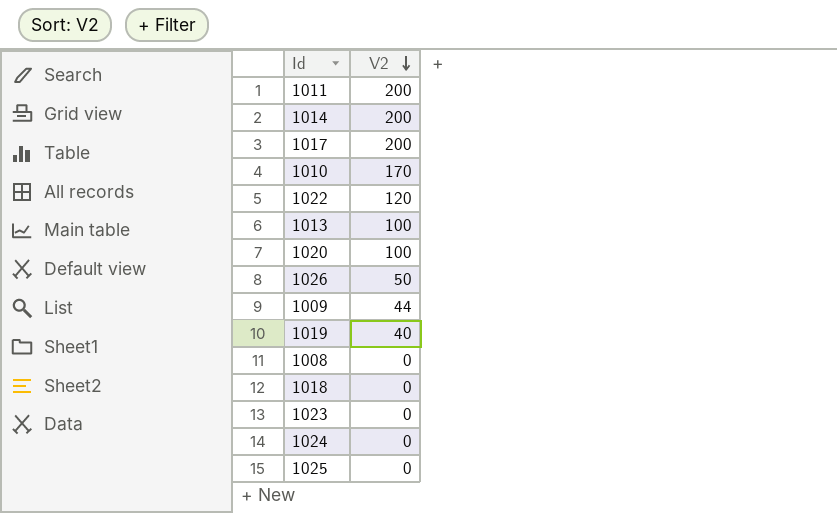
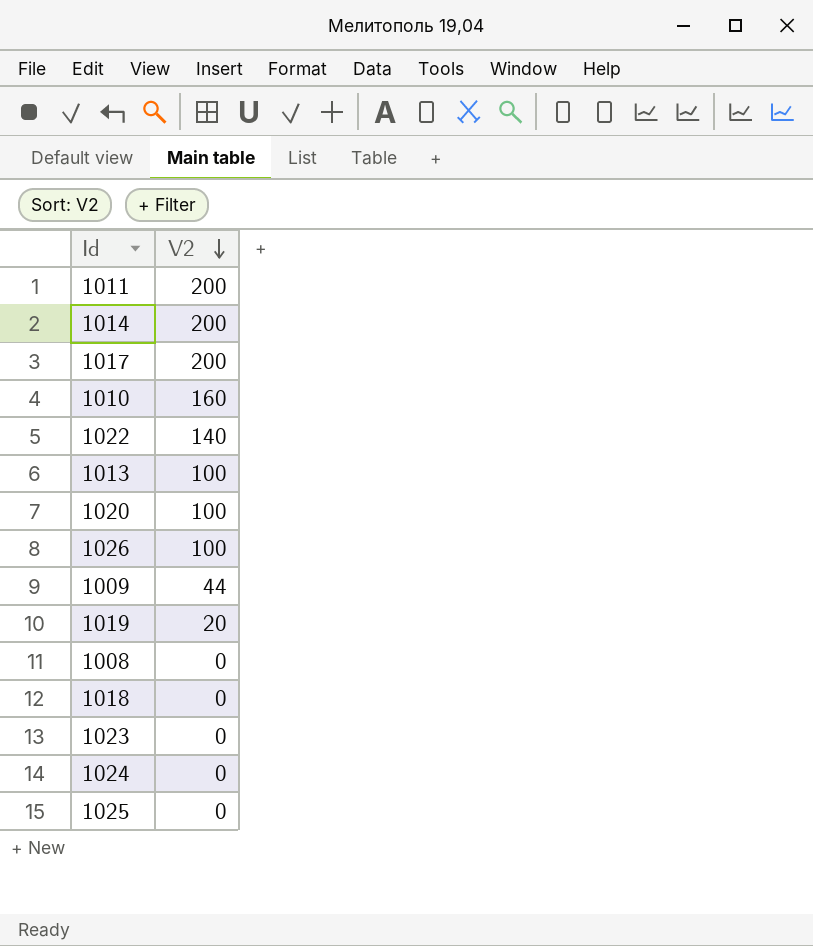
1010 | V2: 170 -> 160
1022 | V2: 120 -> 140
1026 | V2: 50 -> 100
1019 | V2: 40 -> 20

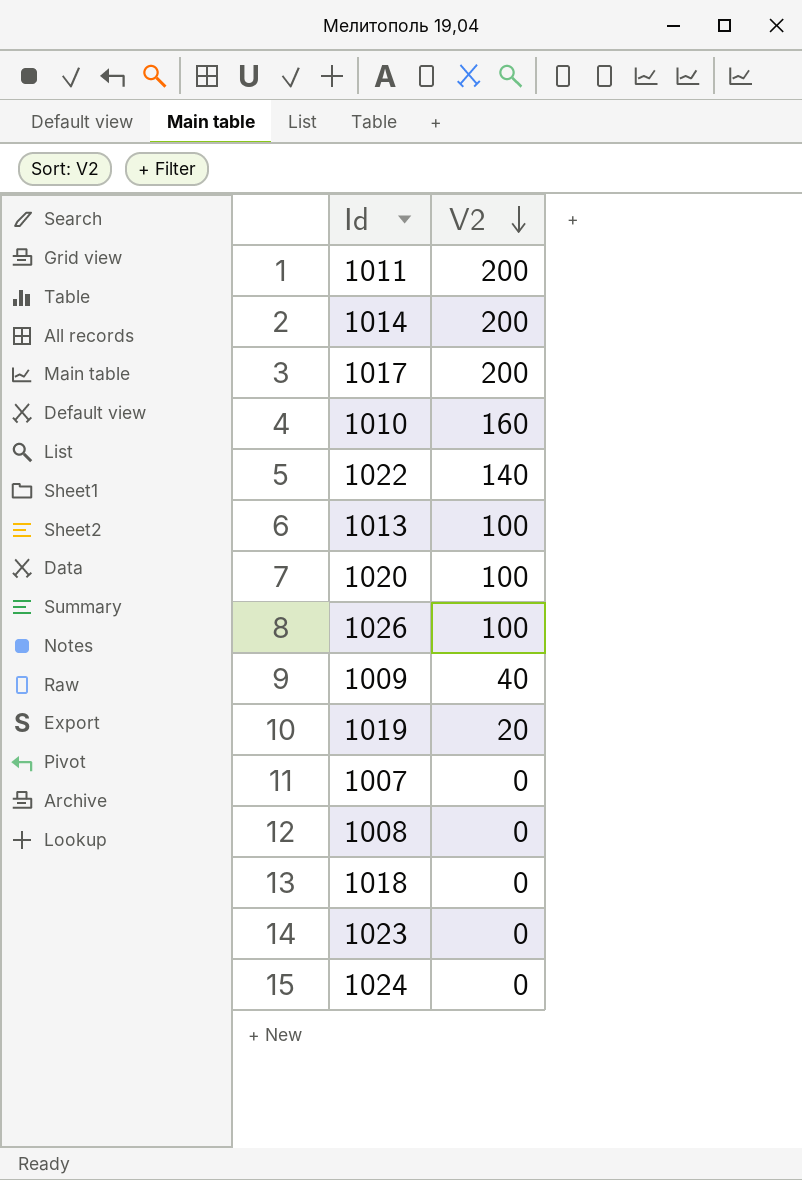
row 1025: 0 -> none
1009 | V2: 44 -> 40
row 1007: none -> 0

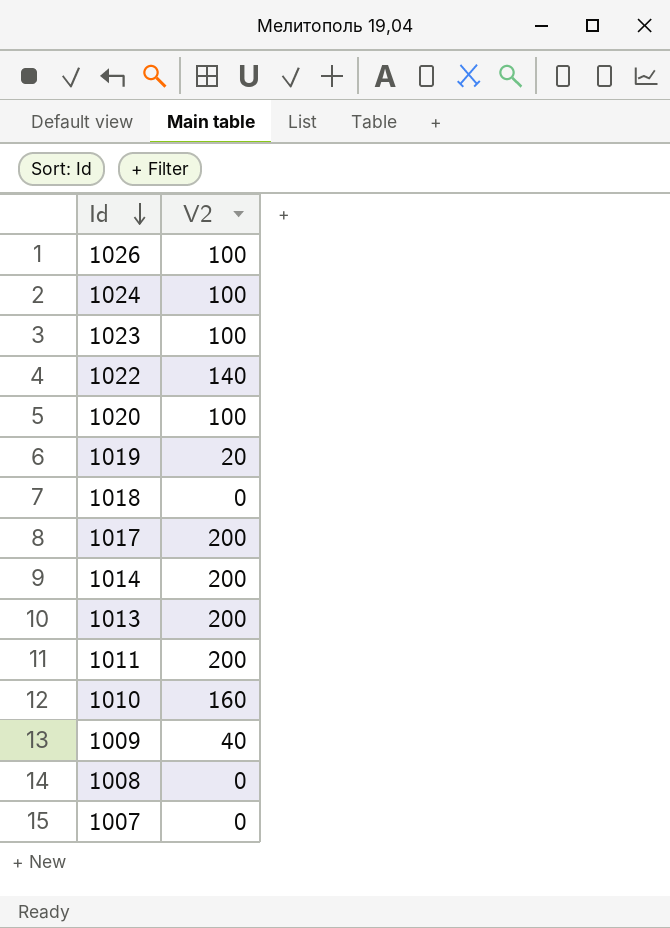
row order: V2 descending -> Id descending
1024 | V2: 0 -> 100
1023 | V2: 0 -> 100
1013 | V2: 100 -> 200

